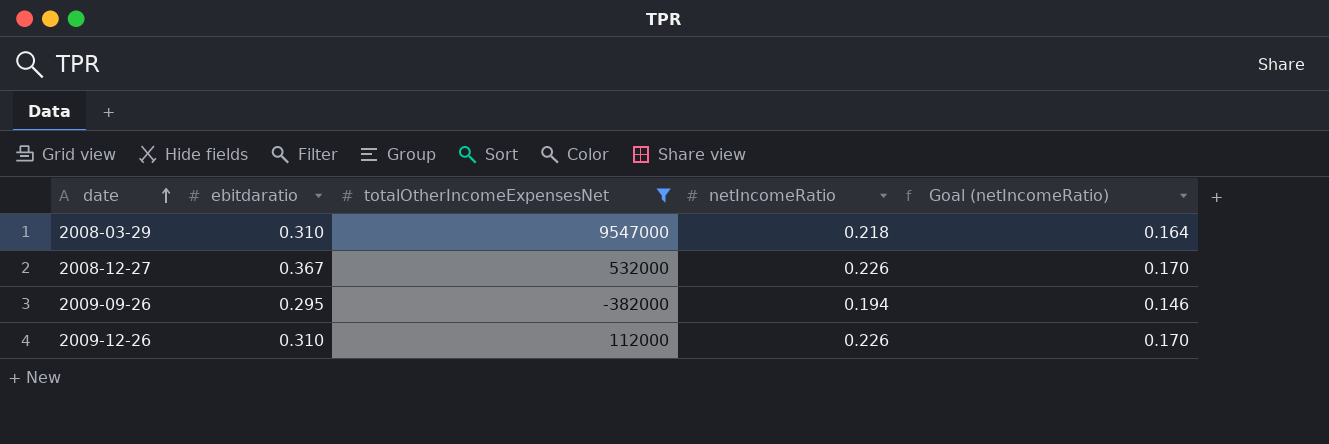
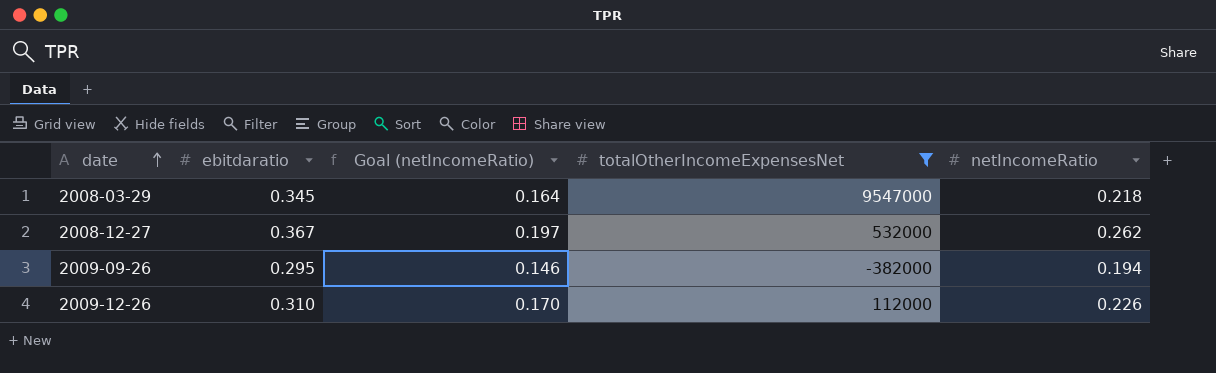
column Goal (netIncomeRatio) | position: 5 -> 3
2008-03-29 | ebitdaratio: 0.310 -> 0.345
2008-12-27 | Goal (netIncomeRatio): 0.170 -> 0.197
2008-12-27 | netIncomeRatio: 0.226 -> 0.262

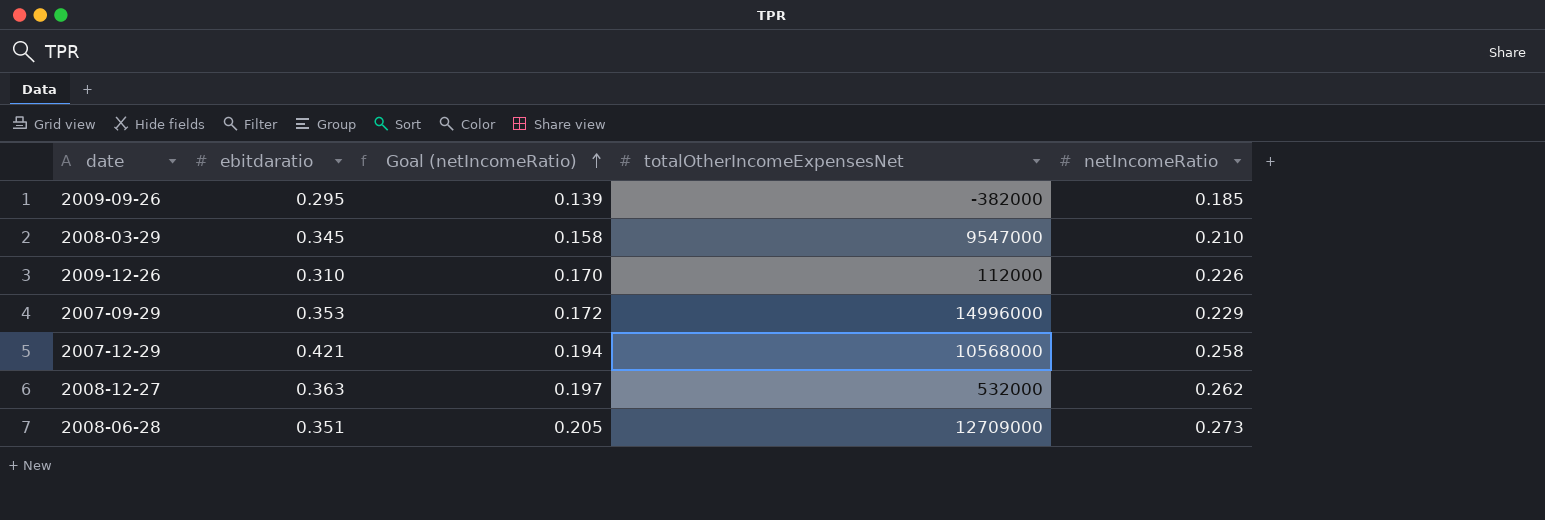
filter: totalOtherIncomeExpensesNet <= 9547000 -> none
row order: date ascending -> Goal (netIncomeRatio) ascending
2009-09-26 | Goal (netIncomeRatio): 0.146 -> 0.139
2009-09-26 | netIncomeRatio: 0.194 -> 0.185
2008-03-29 | Goal (netIncomeRatio): 0.164 -> 0.158
2008-03-29 | netIncomeRatio: 0.218 -> 0.210
2008-12-27 | ebitdaratio: 0.367 -> 0.363

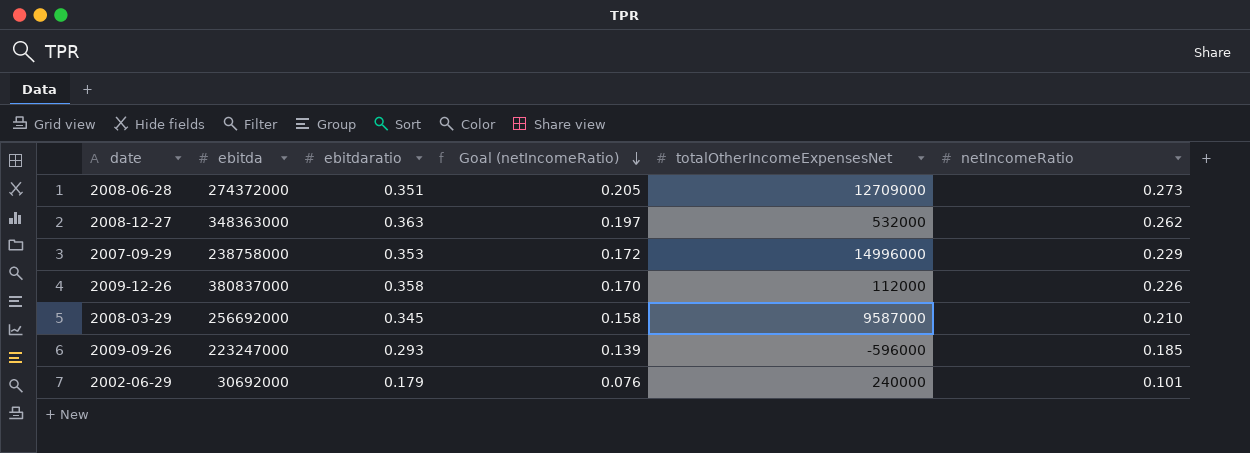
row order: Goal (netIncomeRatio) ascending -> Goal (netIncomeRatio) descending
column ebitda | position: none -> 2
row 2007-12-29: 0.421 | 0.194 | 10568000 | 0.258 -> none
2009-12-26 | ebitdaratio: 0.310 -> 0.358
2008-03-29 | totalOtherIncomeExpensesNet: 9547000 -> 9587000
2009-09-26 | ebitdaratio: 0.295 -> 0.293
2009-09-26 | totalOtherIncomeExpensesNet: -382000 -> -596000
row 2002-06-29: none -> 30692000 | 0.179 | 0.076 | 240000 | 0.101

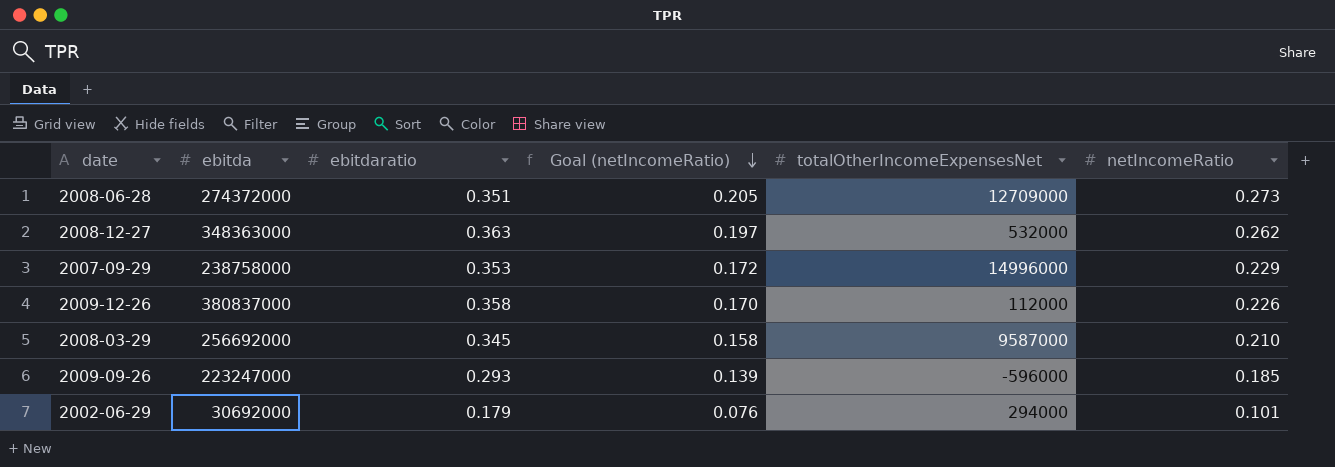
2002-06-29 | totalOtherIncomeExpensesNet: 240000 -> 294000

